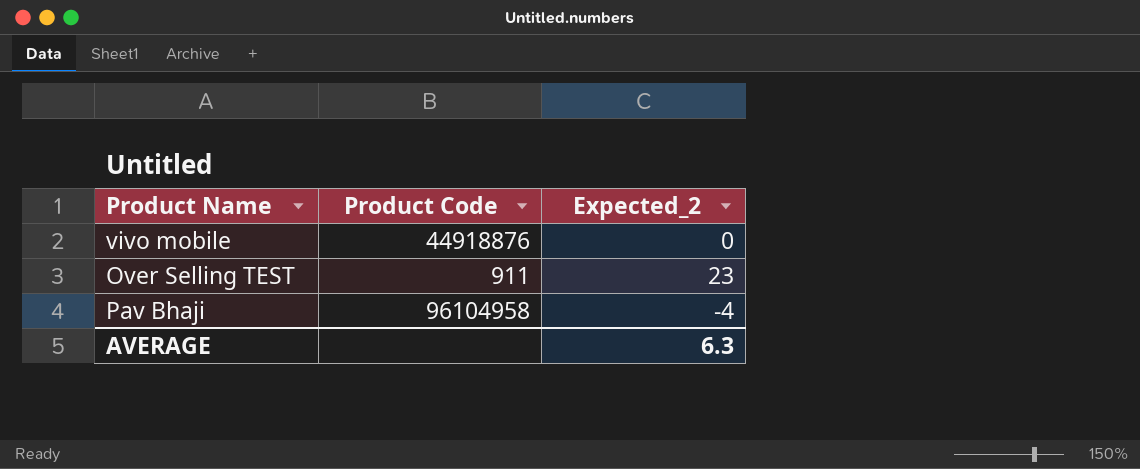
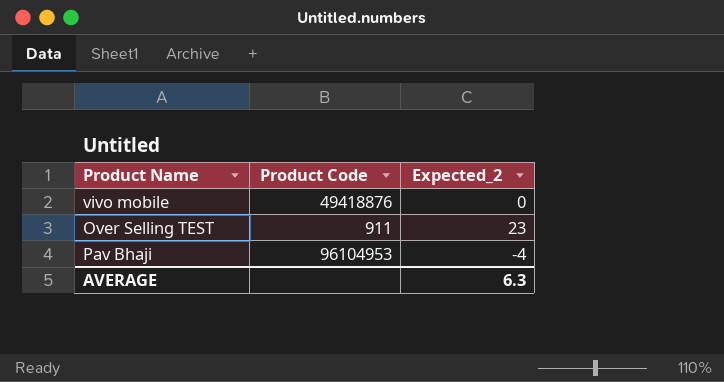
vivo mobile | Product Code: 44918876 -> 49418876
Pav Bhaji | Product Code: 96104958 -> 96104953

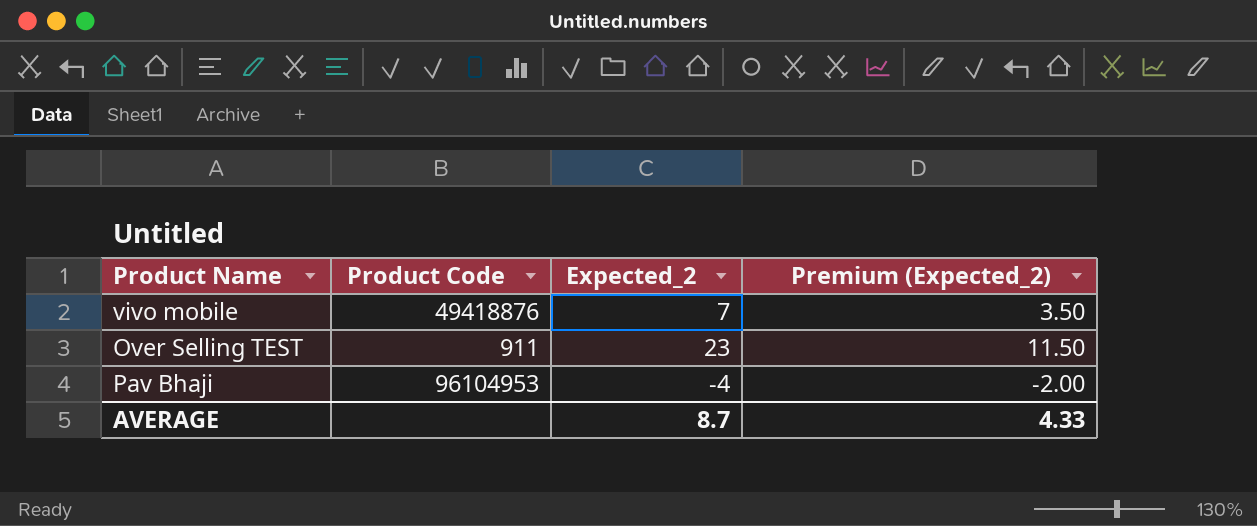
column Premium (Expected_2) | formula: none -> [Expected_2] * 0.5
vivo mobile | Expected_2: 0 -> 7
AVERAGE | Expected_2: 6.3 -> 8.7

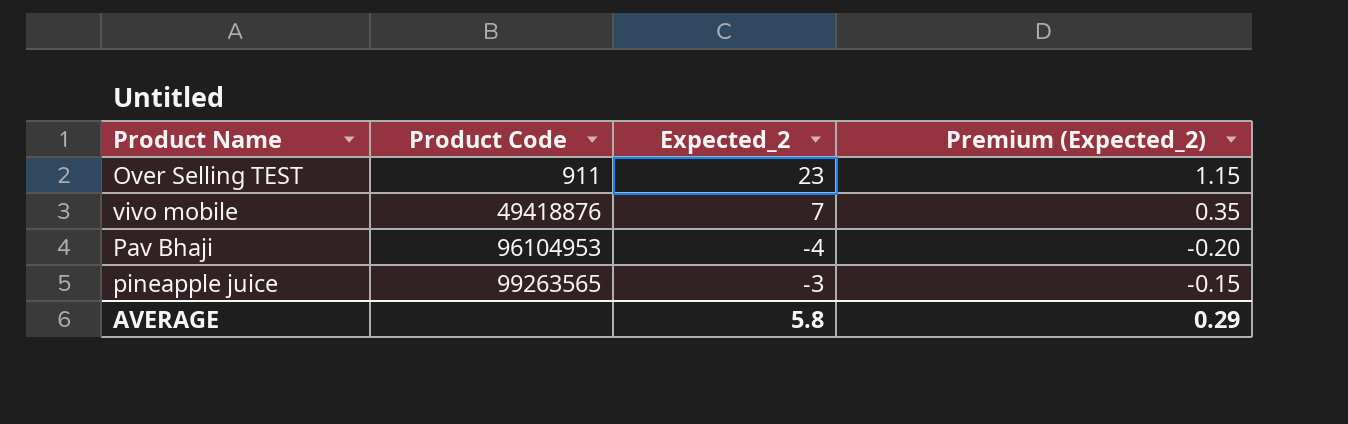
row order: none -> Product Code ascending
column Premium (Expected_2) | formula: [Expected_2] * 0.5 -> [Expected_2] * 0.05
row pineapple juice: none -> 99263565 | -3 | -0.15
AVERAGE | Expected_2: 8.7 -> 5.8
AVERAGE | Premium (Expected_2): 4.33 -> 0.29

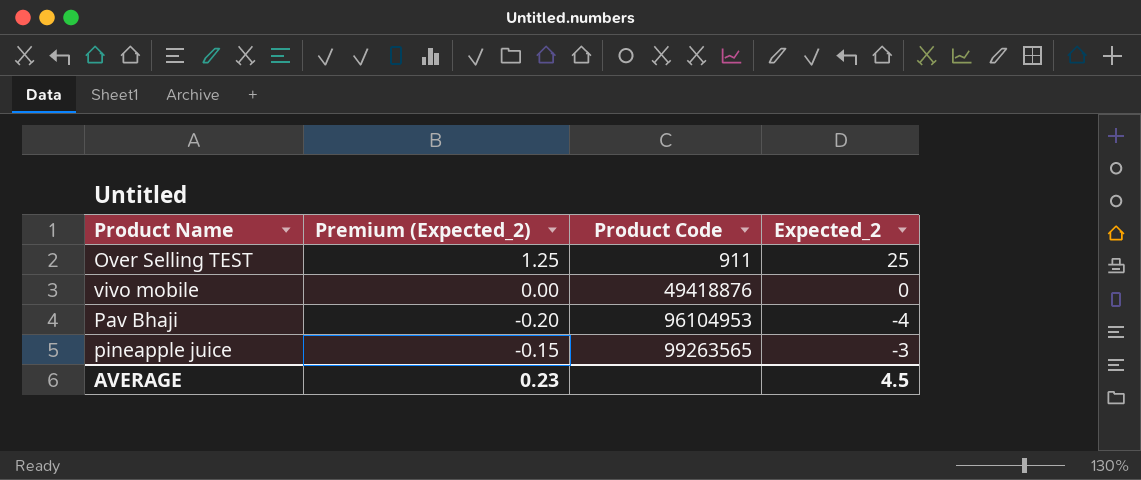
column Premium (Expected_2) | position: 4 -> 2
Over Selling TEST | Premium (Expected_2): 1.15 -> 1.25
Over Selling TEST | Expected_2: 23 -> 25
vivo mobile | Premium (Expected_2): 0.35 -> 0.00
vivo mobile | Expected_2: 7 -> 0
AVERAGE | Premium (Expected_2): 0.29 -> 0.23
AVERAGE | Expected_2: 5.8 -> 4.5

